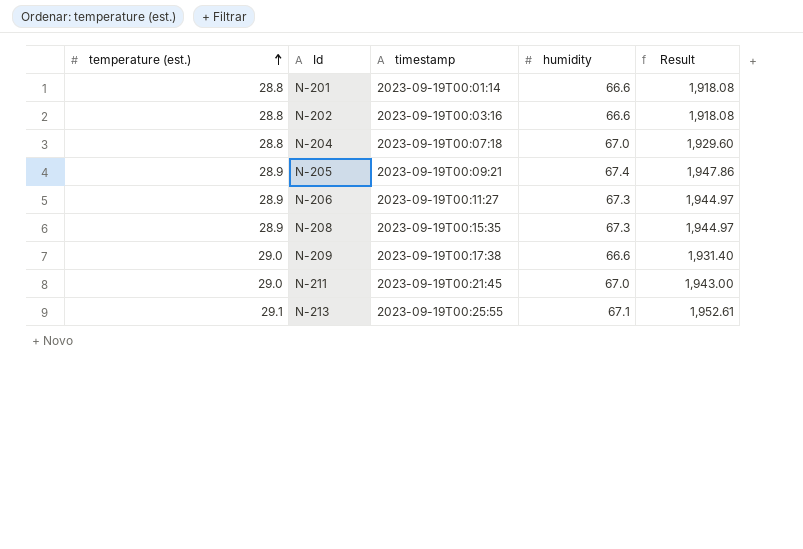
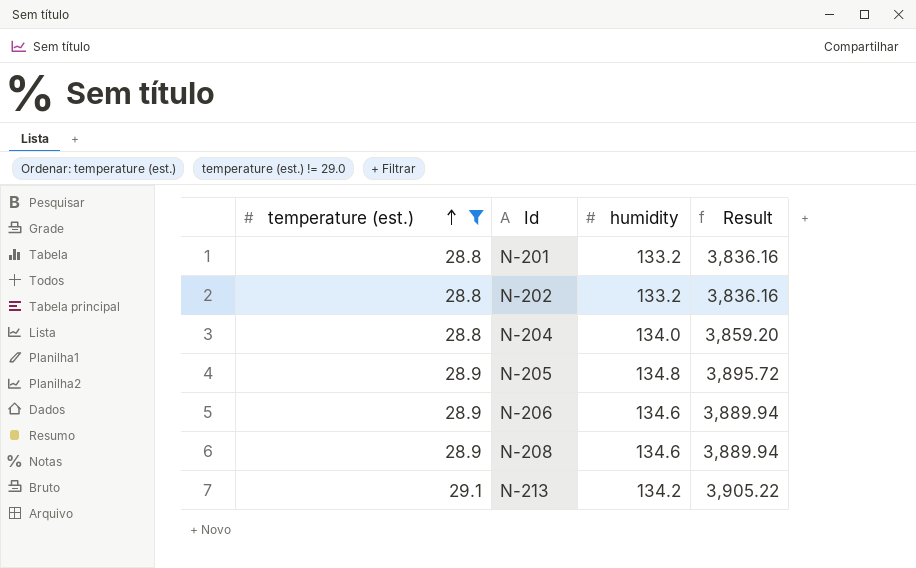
filter: none -> temperature (est.) != 29.0
column timestamp | position: 3 -> none
N-201 | humidity: 66.6 -> 133.2
N-201 | Result: 1,918.08 -> 3,836.16
N-202 | humidity: 66.6 -> 133.2
N-202 | Result: 1,918.08 -> 3,836.16
N-204 | humidity: 67.0 -> 134.0
N-204 | Result: 1,929.60 -> 3,859.20
N-205 | humidity: 67.4 -> 134.8
N-205 | Result: 1,947.86 -> 3,895.72
N-206 | humidity: 67.3 -> 134.6
N-206 | Result: 1,944.97 -> 3,889.94
N-208 | humidity: 67.3 -> 134.6
N-208 | Result: 1,944.97 -> 3,889.94
N-213 | humidity: 67.1 -> 134.2
N-213 | Result: 1,952.61 -> 3,905.22

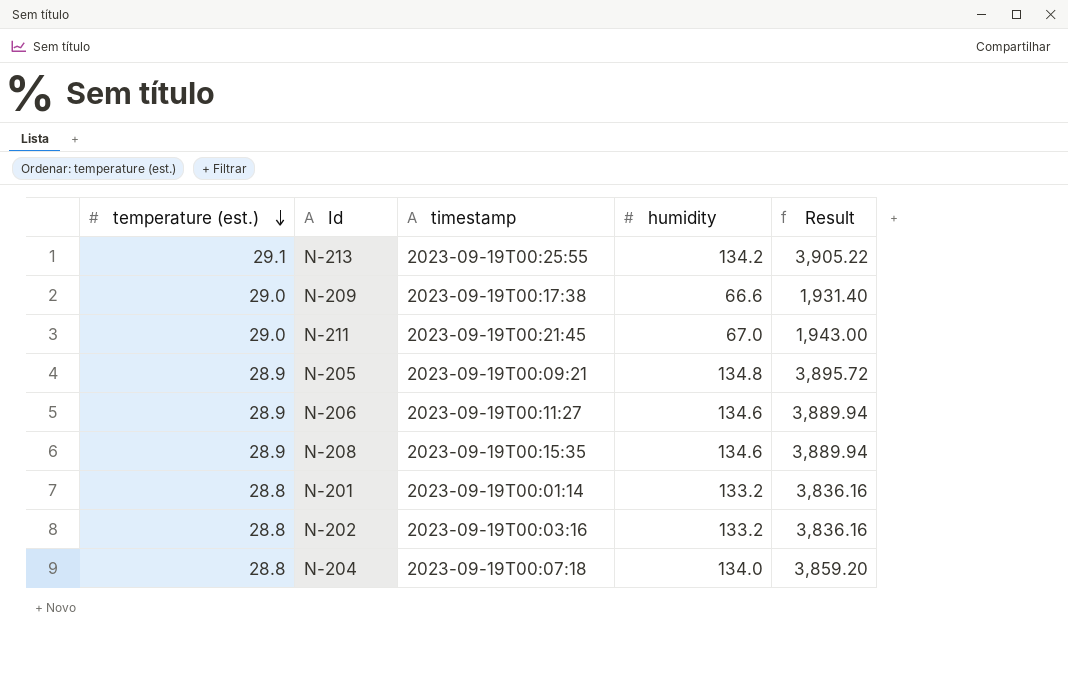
filter: temperature (est.) != 29.0 -> none
row order: temperature (est.) ascending -> temperature (est.) descending
column timestamp | position: none -> 3

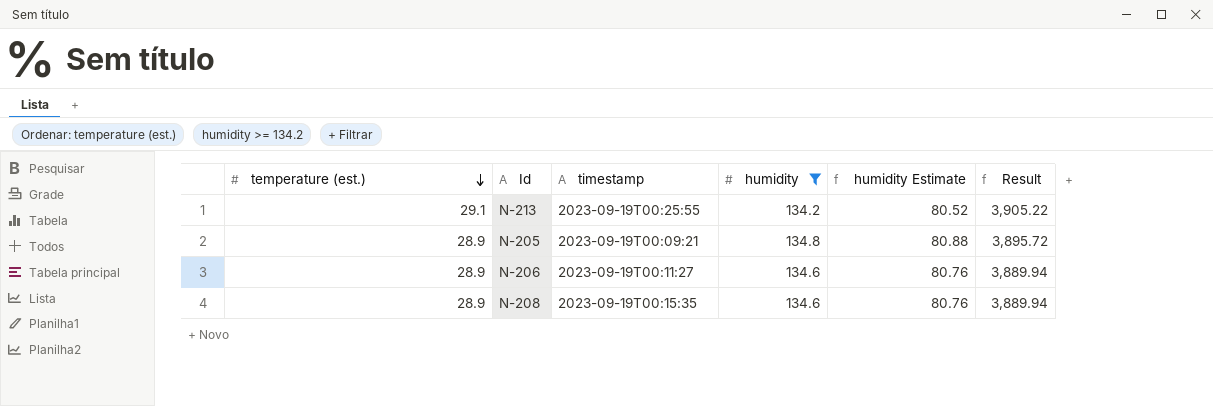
filter: none -> humidity >= 134.2
column humidity Estimate | formula: none -> [humidity] * 0.6

